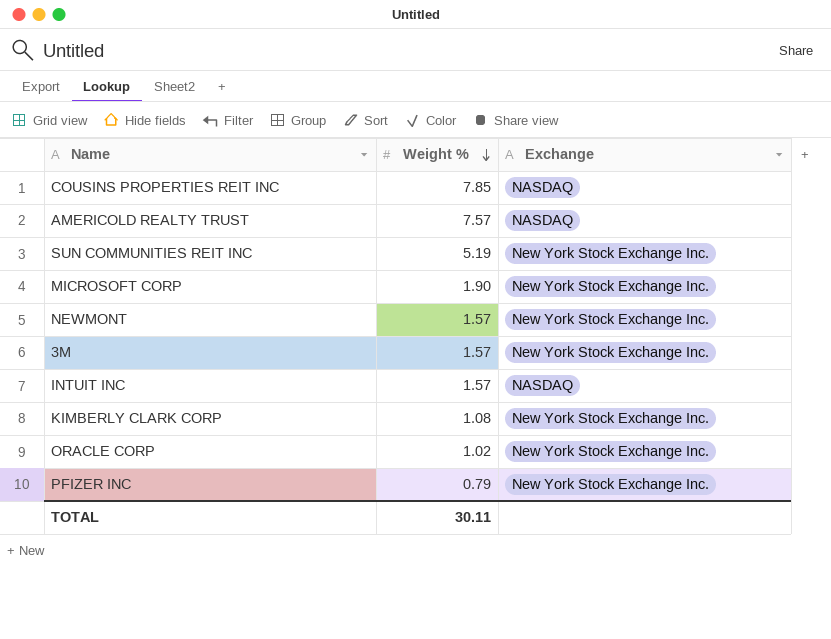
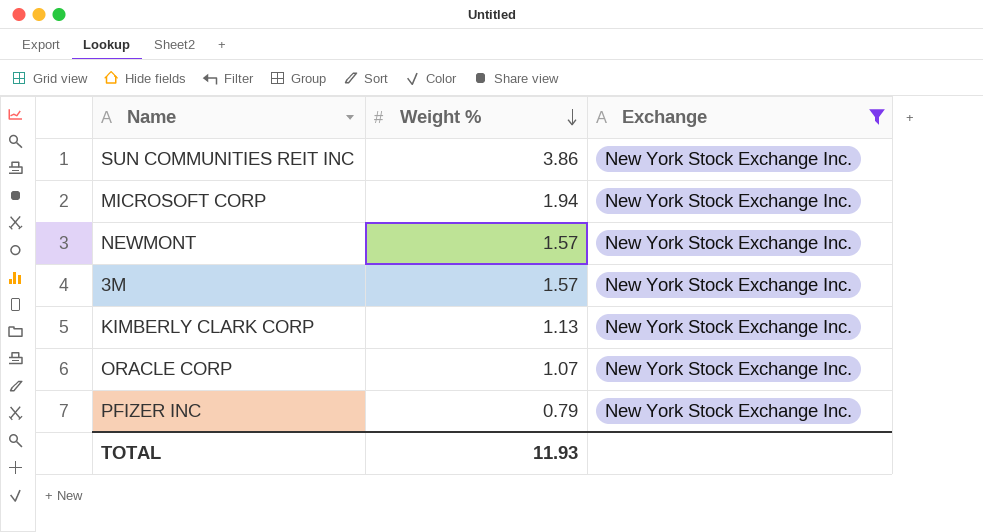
filter: none -> Exchange = New York Stock Exchange Inc.
SUN COMMUNITIES REIT INC | Weight %: 5.19 -> 3.86
MICROSOFT CORP | Weight %: 1.90 -> 1.94
KIMBERLY CLARK CORP | Weight %: 1.08 -> 1.13
ORACLE CORP | Weight %: 1.02 -> 1.07
TOTAL | Weight %: 30.11 -> 11.93

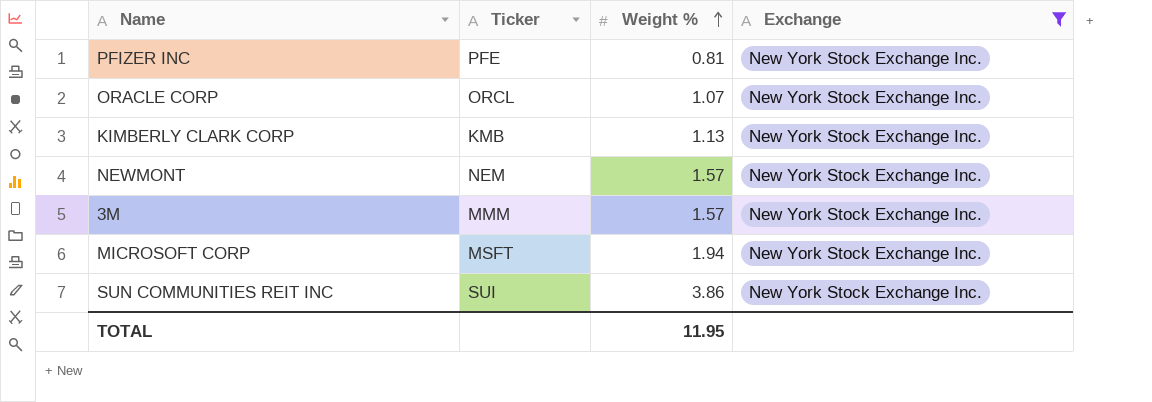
row order: Weight % descending -> Weight % ascending
column Ticker | position: none -> 2
PFIZER INC | Weight %: 0.79 -> 0.81
TOTAL | Weight %: 11.93 -> 11.95

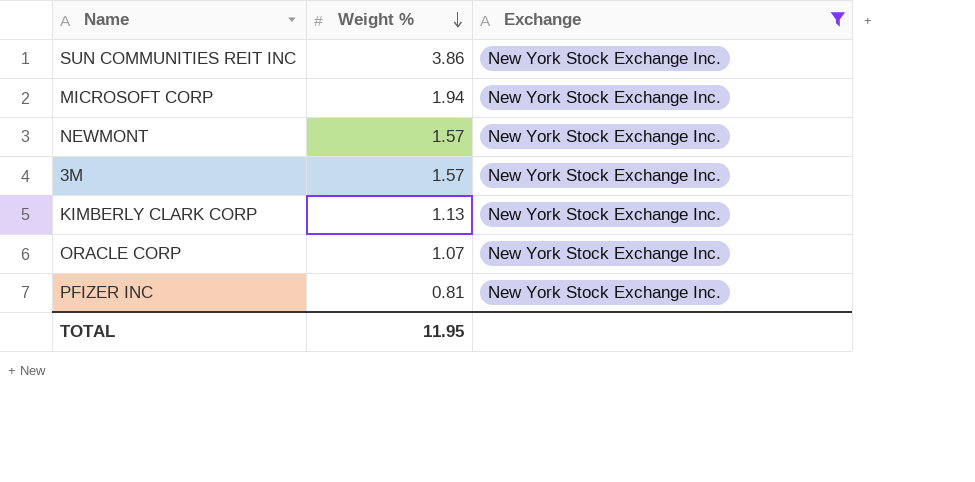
row order: Weight % ascending -> Weight % descending
column Ticker | position: 2 -> none

